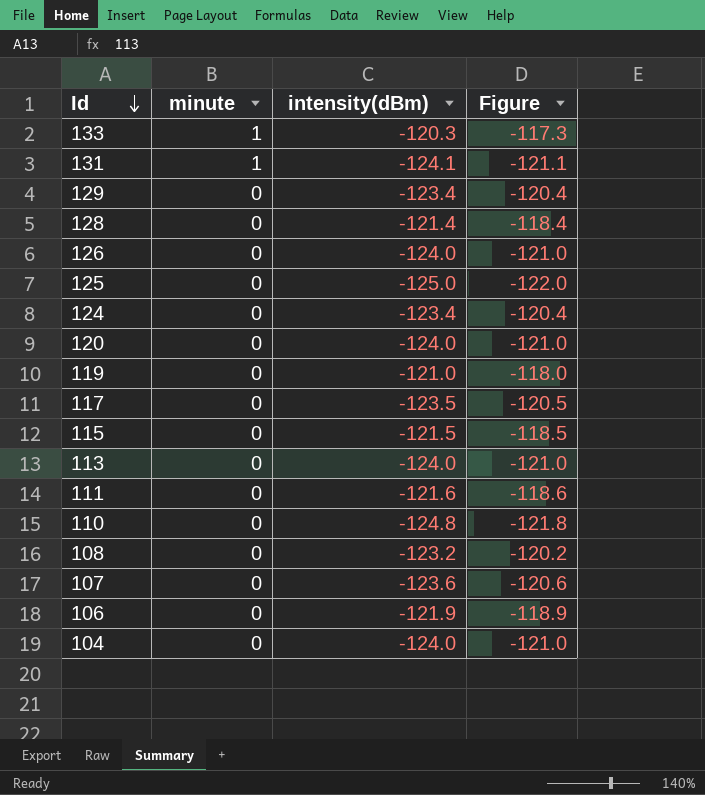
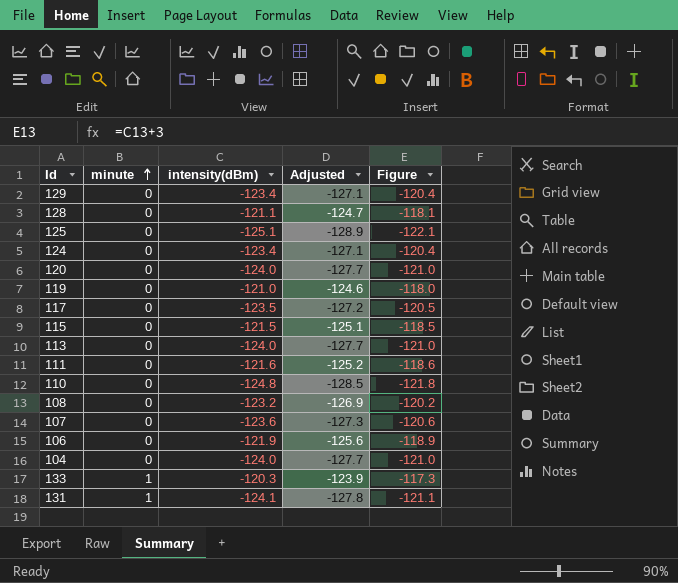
row order: Id descending -> minute ascending
column Adjusted | formula: none -> [intensity(dBm)] * 1.03
row 126: 0 | -124.0 | -121.0 -> none
128 | intensity(dBm): -121.4 -> -121.1
128 | Figure: -118.4 -> -118.1
125 | intensity(dBm): -125.0 -> -125.1
125 | Figure: -122.0 -> -122.1

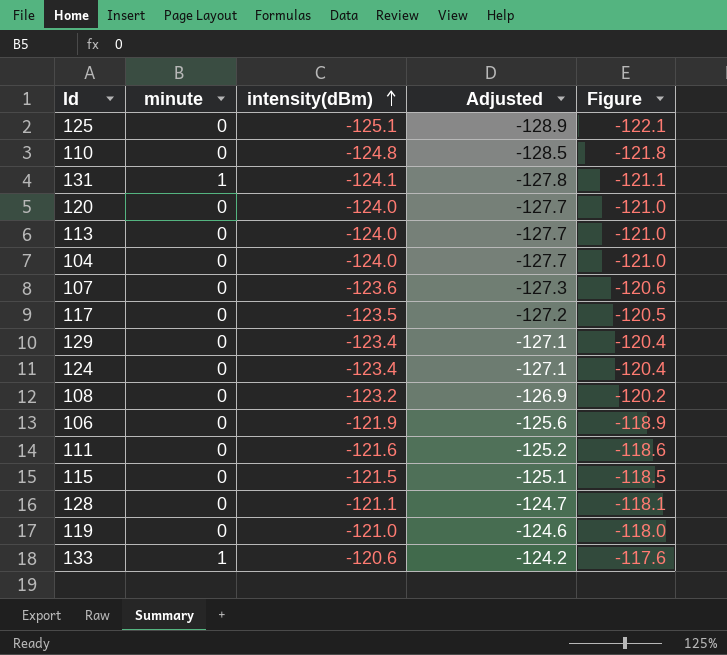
row order: minute ascending -> intensity(dBm) ascending
133 | intensity(dBm): -120.3 -> -120.6
133 | Adjusted: -123.9 -> -124.2
133 | Figure: -117.3 -> -117.6

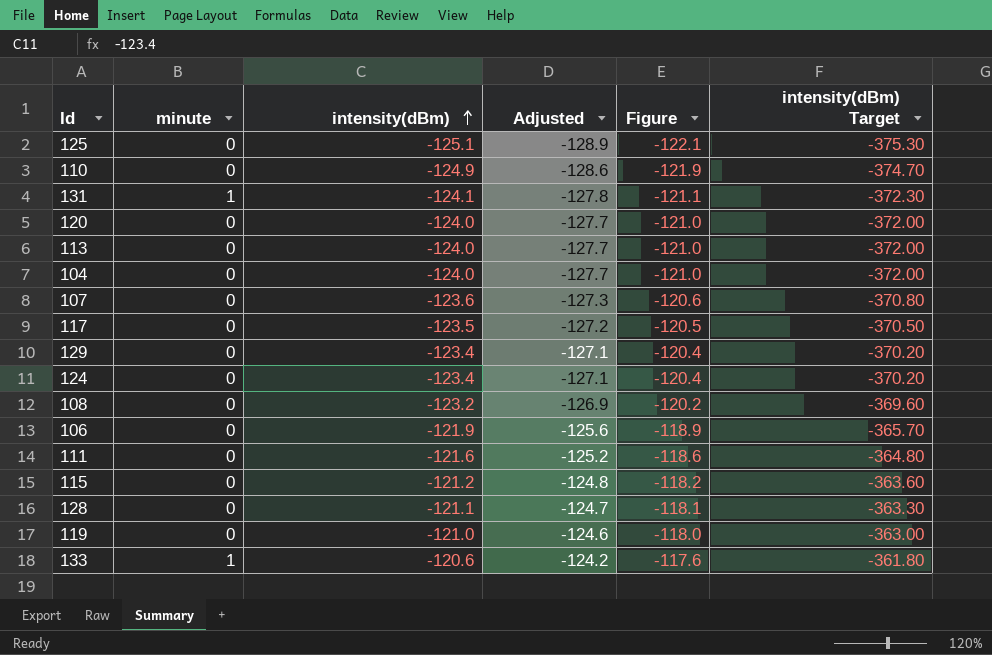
column intensity(dBm) Target | formula: none -> [intensity(dBm)] * 3
110 | intensity(dBm): -124.8 -> -124.9
110 | Adjusted: -128.5 -> -128.6
110 | Figure: -121.8 -> -121.9
115 | intensity(dBm): -121.5 -> -121.2
115 | Adjusted: -125.1 -> -124.8
115 | Figure: -118.5 -> -118.2

